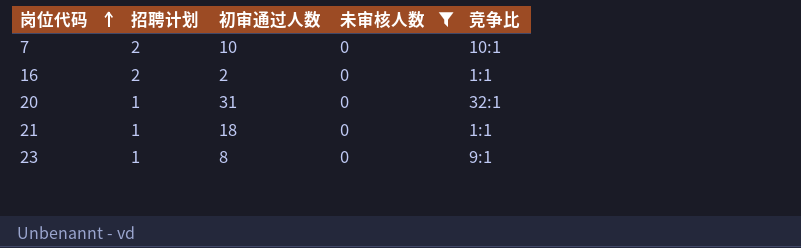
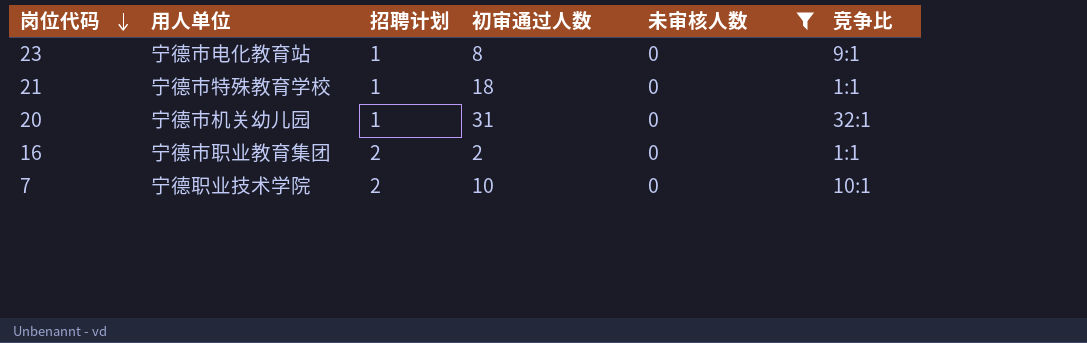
row order: 岗位代码 ascending -> 岗位代码 descending
column 用人单位 | position: none -> 2

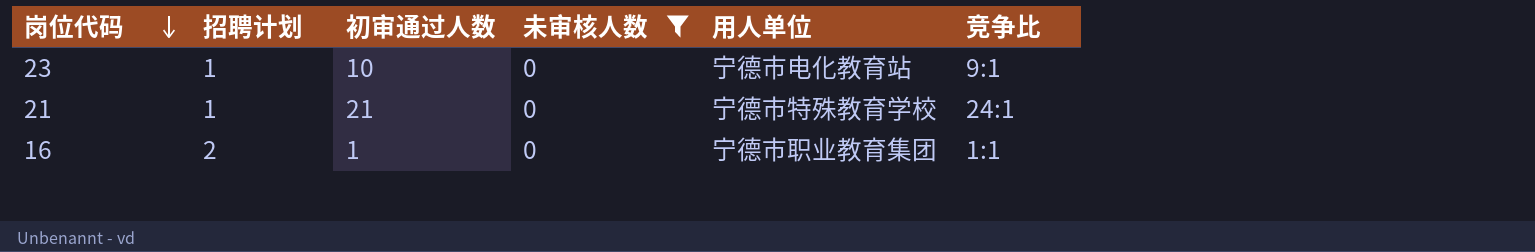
column 用人单位 | position: 2 -> 5
row 20: 宁德市机关幼儿园 | 1 | 31 | 0 | 32:1 -> none
row 7: 宁德职业技术学院 | 2 | 10 | 0 | 10:1 -> none
23 | 初审通过人数: 8 -> 10
21 | 初审通过人数: 18 -> 21
21 | 竞争比: 1:1 -> 24:1
16 | 初审通过人数: 2 -> 1

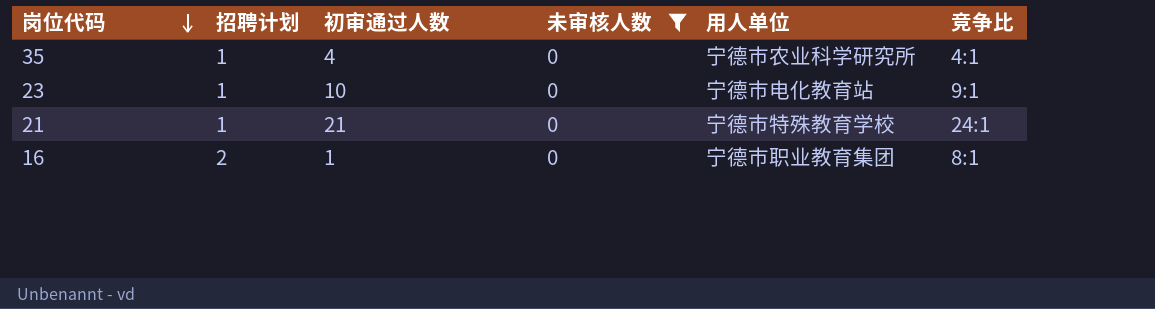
row 35: none -> 1 | 4 | 0 | 宁德市农业科学研究所 | 4:1
16 | 竞争比: 1:1 -> 8:1

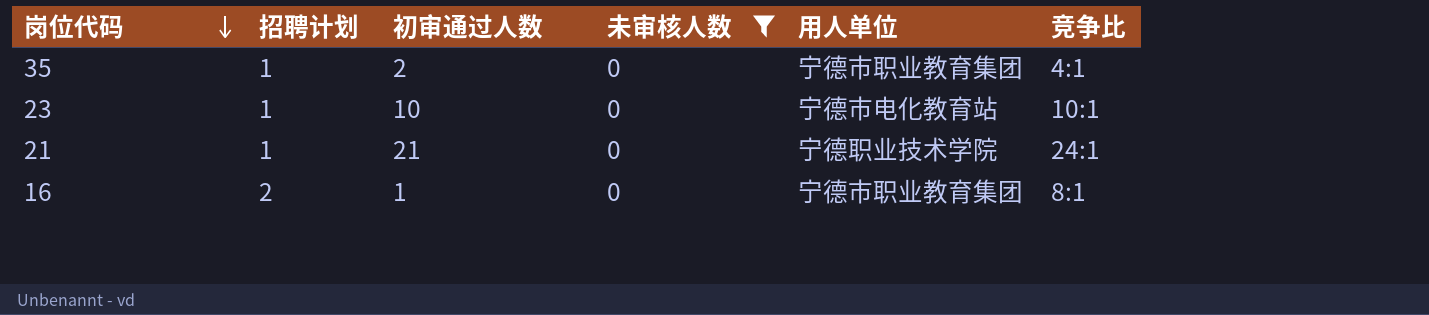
35 | 初审通过人数: 4 -> 2
35 | 用人单位: 宁德市农业科学研究所 -> 宁德市职业教育集团
23 | 竞争比: 9:1 -> 10:1
21 | 用人单位: 宁德市特殊教育学校 -> 宁德职业技术学院

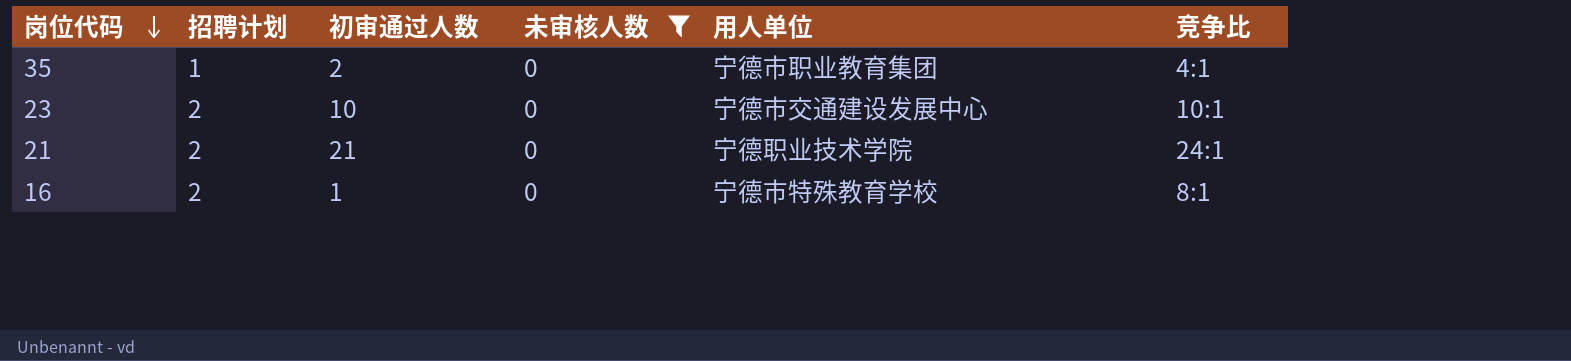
23 | 招聘计划: 1 -> 2
23 | 用人单位: 宁德市电化教育站 -> 宁德市交通建设发展中心
21 | 招聘计划: 1 -> 2
16 | 用人单位: 宁德市职业教育集团 -> 宁德市特殊教育学校

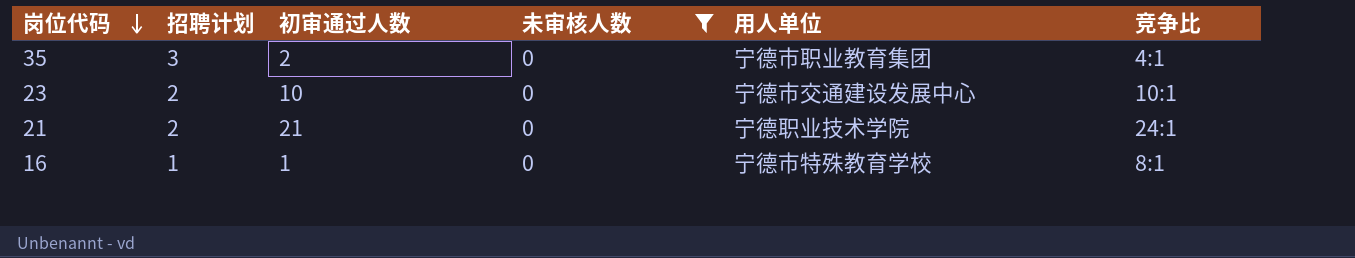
35 | 招聘计划: 1 -> 3
16 | 招聘计划: 2 -> 1

